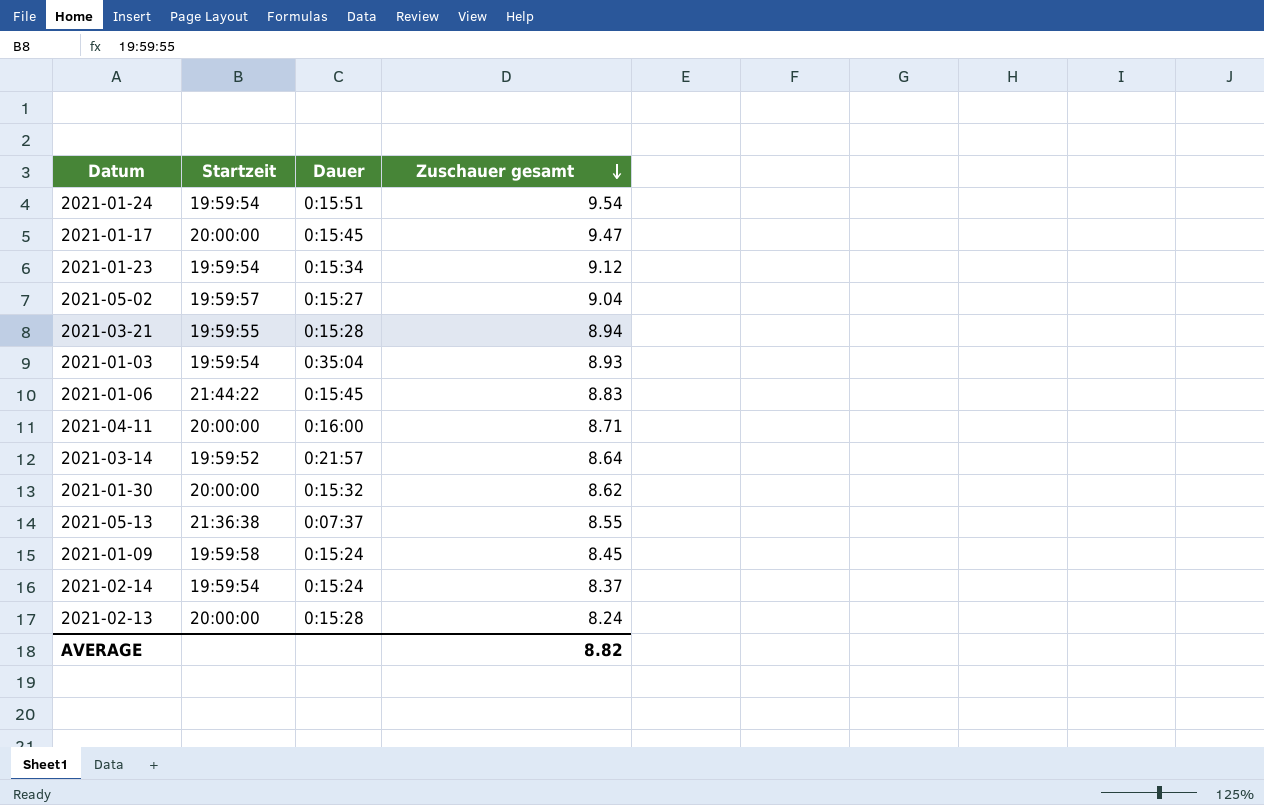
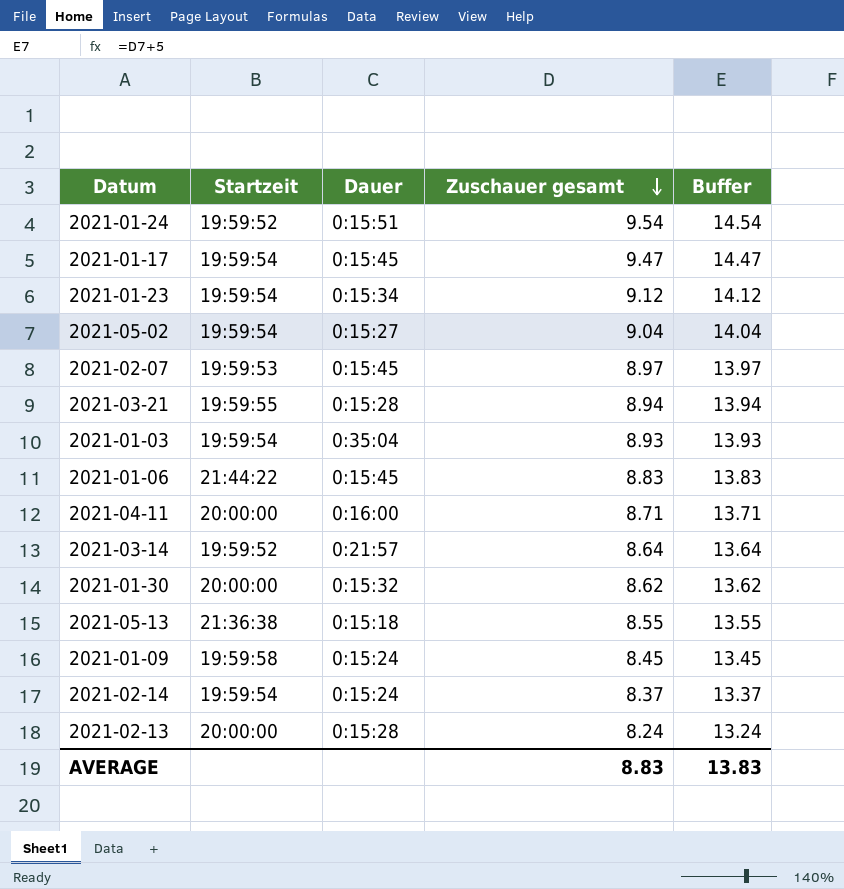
column Buffer | formula: none -> [Zuschauer gesamt] + 5
2021-01-24 | Startzeit: 19:59:54 -> 19:59:52
2021-01-17 | Startzeit: 20:00:00 -> 19:59:54
2021-05-02 | Startzeit: 19:59:57 -> 19:59:54
row 2021-02-07: none -> 19:59:53 | 0:15:45 | 8.97 | 13.97
2021-05-13 | Dauer: 0:07:37 -> 0:15:18
AVERAGE | Zuschauer gesamt: 8.82 -> 8.83

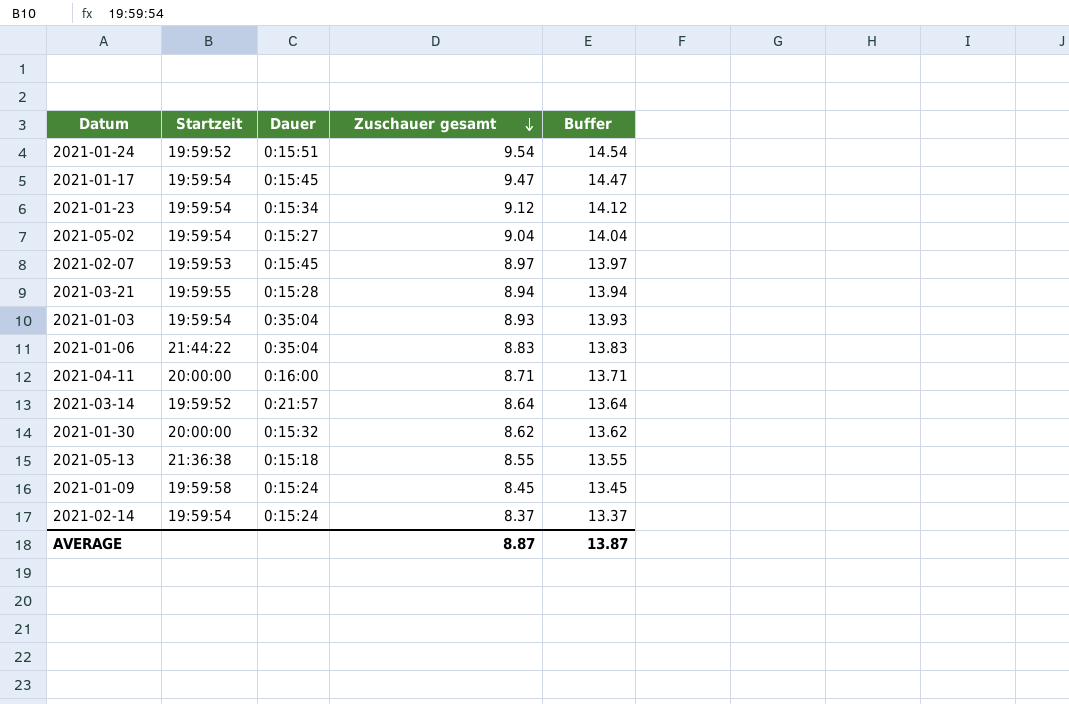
row 2021-02-13: 20:00:00 | 0:15:28 | 8.24 | 13.24 -> none
2021-01-06 | Dauer: 0:15:45 -> 0:35:04
AVERAGE | Zuschauer gesamt: 8.83 -> 8.87
AVERAGE | Buffer: 13.83 -> 13.87

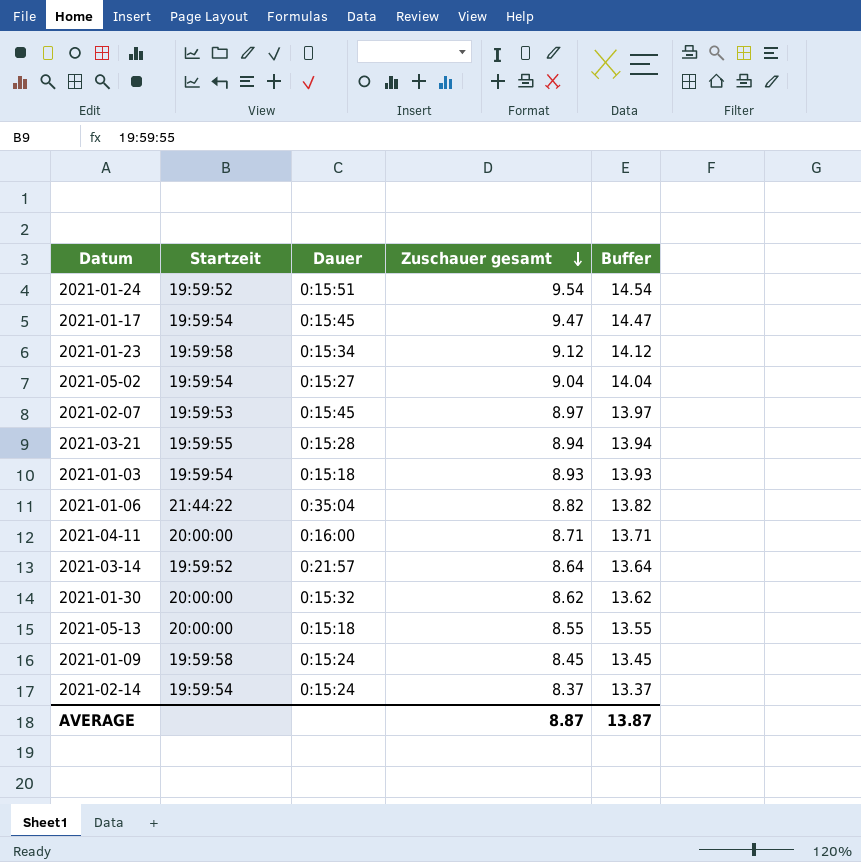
2021-01-23 | Startzeit: 19:59:54 -> 19:59:58
2021-01-03 | Dauer: 0:35:04 -> 0:15:18
2021-01-06 | Zuschauer gesamt: 8.83 -> 8.82
2021-01-06 | Buffer: 13.83 -> 13.82
2021-05-13 | Startzeit: 21:36:38 -> 20:00:00

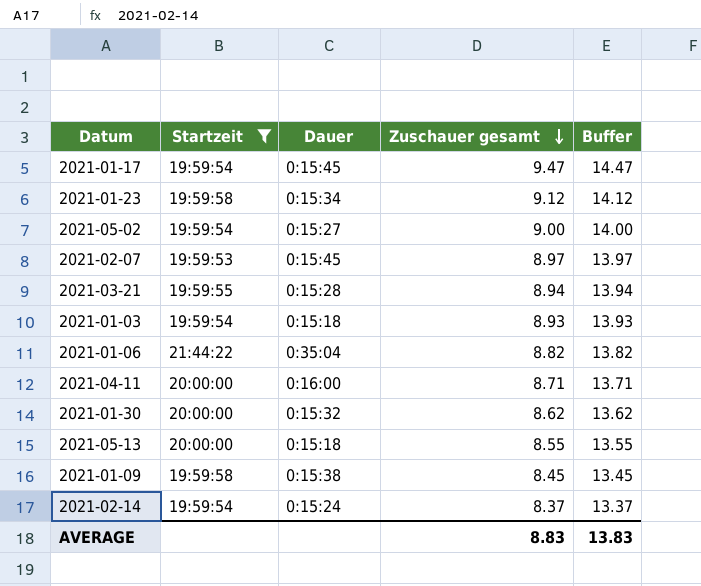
filter: none -> Startzeit != 19:59:52
2021-05-02 | Zuschauer gesamt: 9.04 -> 9.00
2021-05-02 | Buffer: 14.04 -> 14.00
2021-01-09 | Dauer: 0:15:24 -> 0:15:38
AVERAGE | Zuschauer gesamt: 8.87 -> 8.83
AVERAGE | Buffer: 13.87 -> 13.83

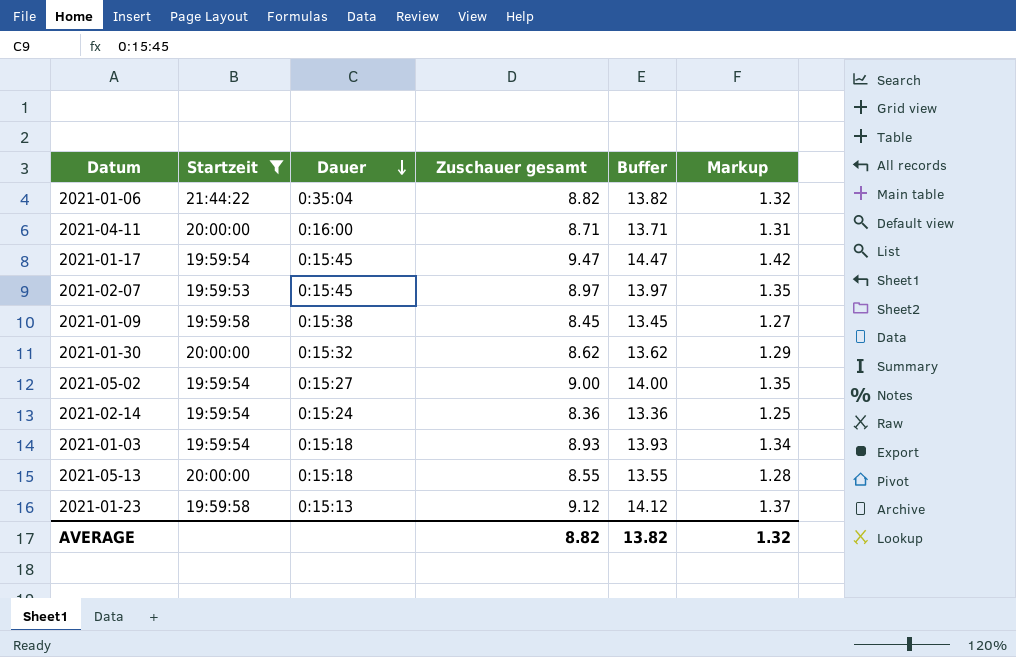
row order: Zuschauer gesamt descending -> Dauer descending
column Markup | formula: none -> [Zuschauer gesamt] * 0.15
row 2021-03-21: 19:59:55 | 0:15:28 | 8.94 | 13.94 -> none
2021-02-14 | Zuschauer gesamt: 8.37 -> 8.36
2021-02-14 | Buffer: 13.37 -> 13.36
2021-01-23 | Dauer: 0:15:34 -> 0:15:13
AVERAGE | Zuschauer gesamt: 8.83 -> 8.82
AVERAGE | Buffer: 13.83 -> 13.82

